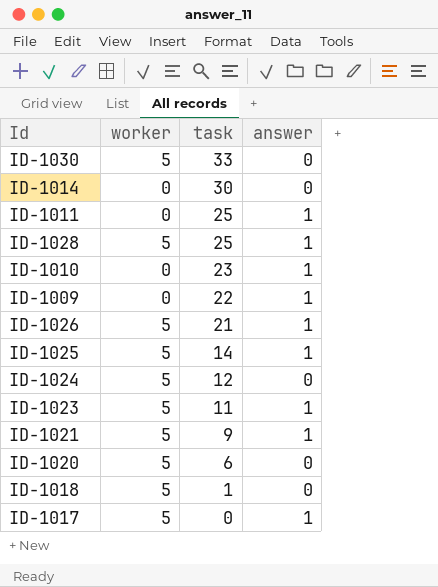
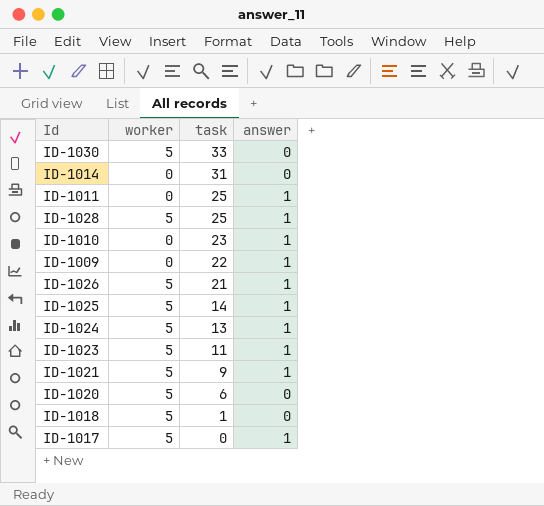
ID-1014 | task: 30 -> 31
ID-1024 | task: 12 -> 13
ID-1024 | answer: 0 -> 1

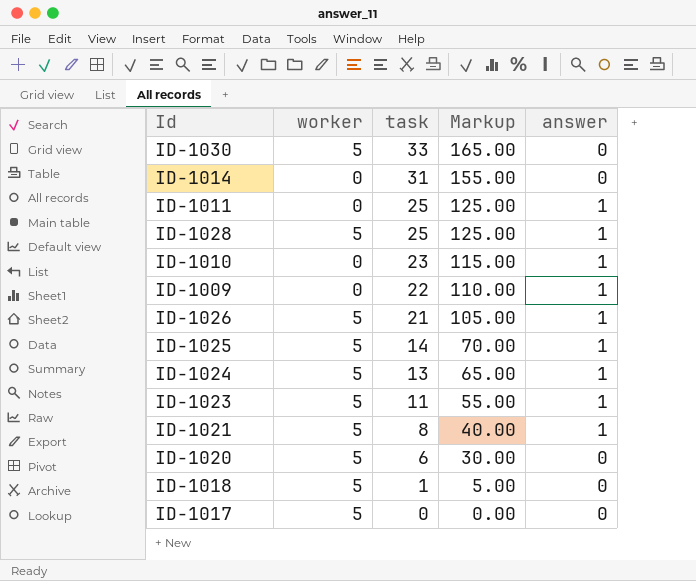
column Markup | formula: none -> [task] * 5
ID-1021 | task: 9 -> 8
ID-1017 | answer: 1 -> 0

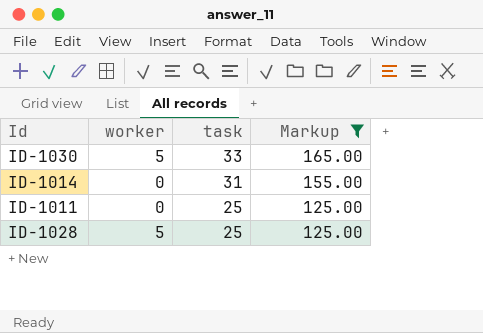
filter: none -> Markup >= 125.00
column answer | position: 5 -> none

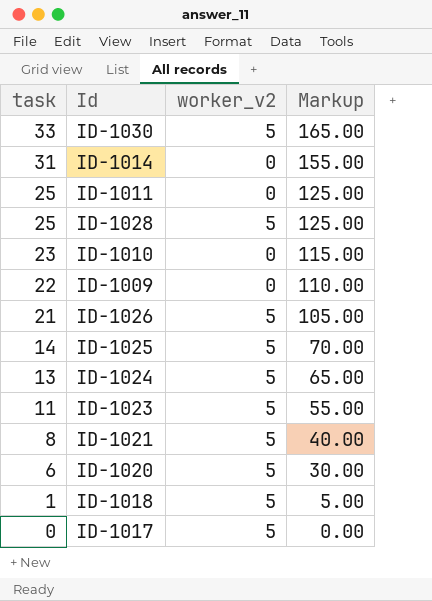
filter: Markup >= 125.00 -> none
column task | position: 3 -> 1
column name: worker -> worker_v2

